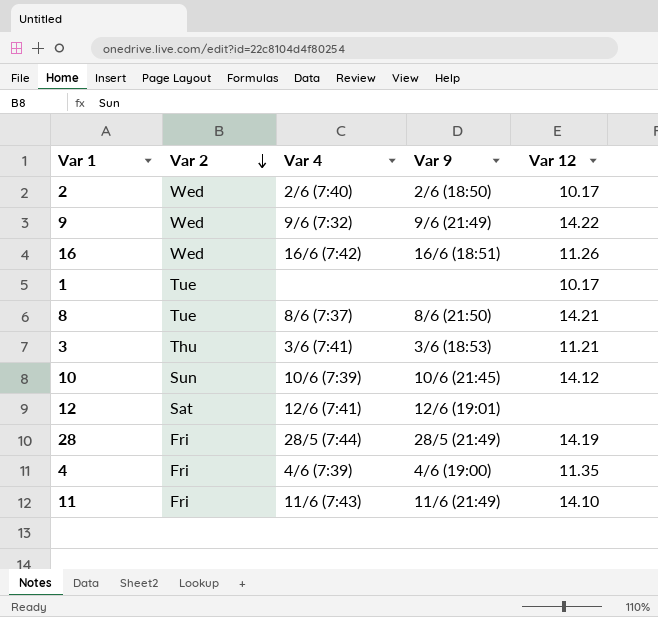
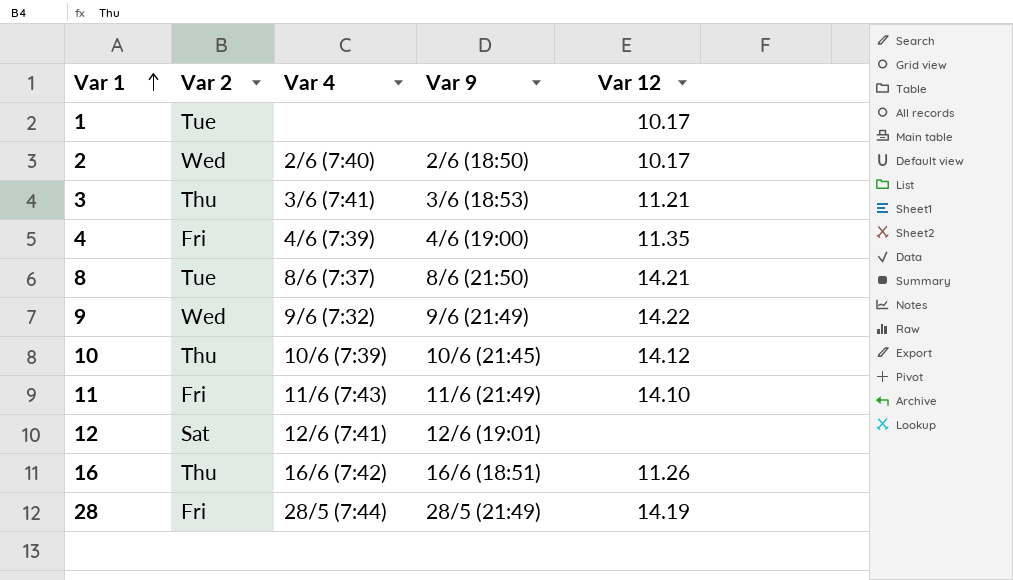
row order: Var 2 descending -> Var 1 ascending
10 | Var 2: Sun -> Thu
16 | Var 2: Wed -> Thu

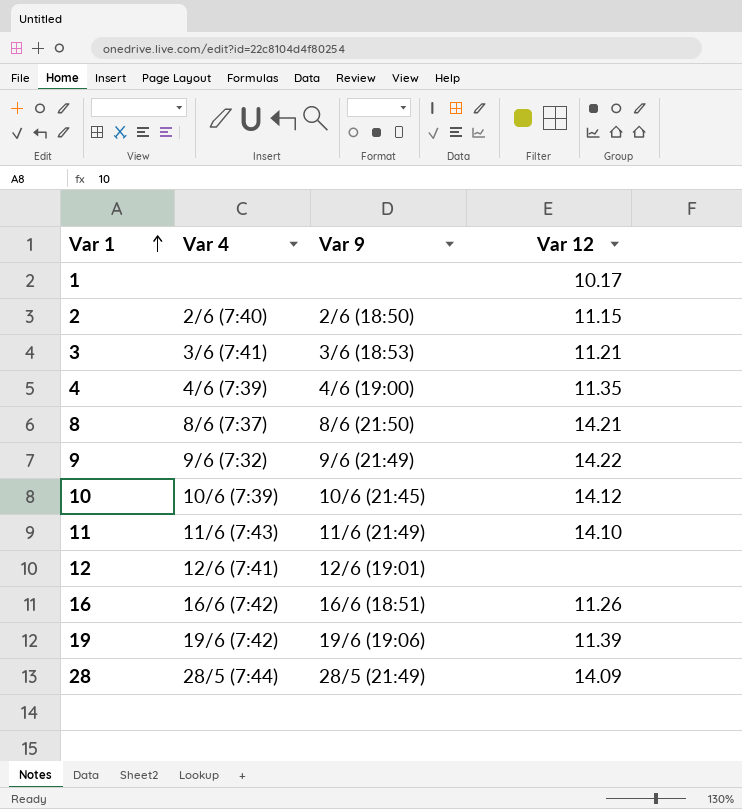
column Var 2 | position: 2 -> none
2 | Var 12: 10.17 -> 11.15
row 19: none -> 19/6 (7:42) | 19/6 (19:06) | 11.39
28 | Var 12: 14.19 -> 14.09

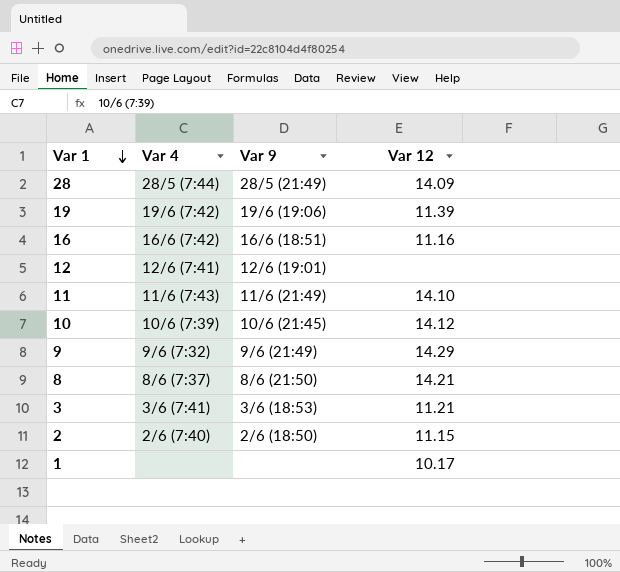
row order: Var 1 ascending -> Var 1 descending
row 4: 4/6 (7:39) | 4/6 (19:00) | 11.35 -> none
16 | Var 12: 11.26 -> 11.16
9 | Var 12: 14.22 -> 14.29

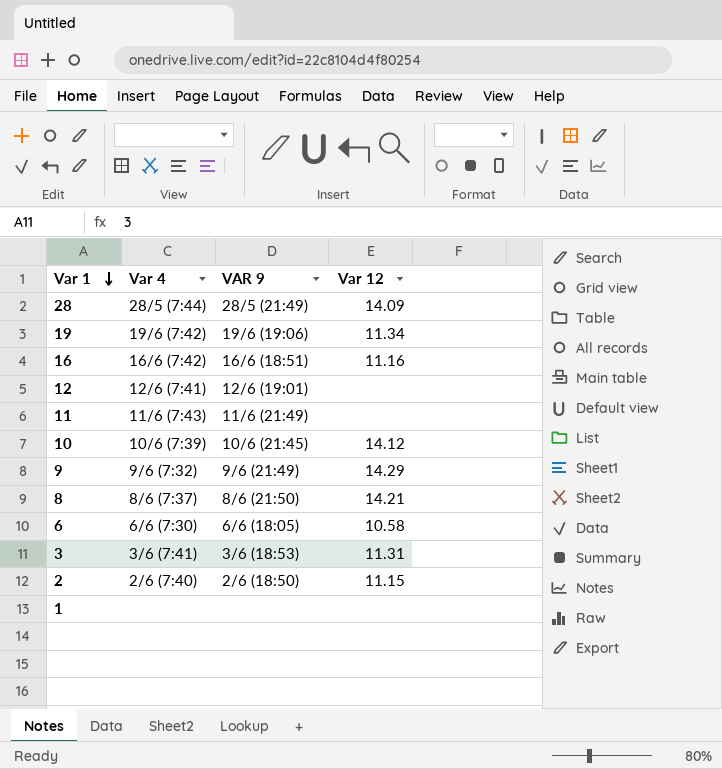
column name: Var 9 -> VAR 9
19 | Var 12: 11.39 -> 11.34
11 | Var 12: 14.10 -> none
row 6: none -> 6/6 (7:30) | 6/6 (18:05) | 10.58
3 | Var 12: 11.21 -> 11.31
1 | Var 12: 10.17 -> none

